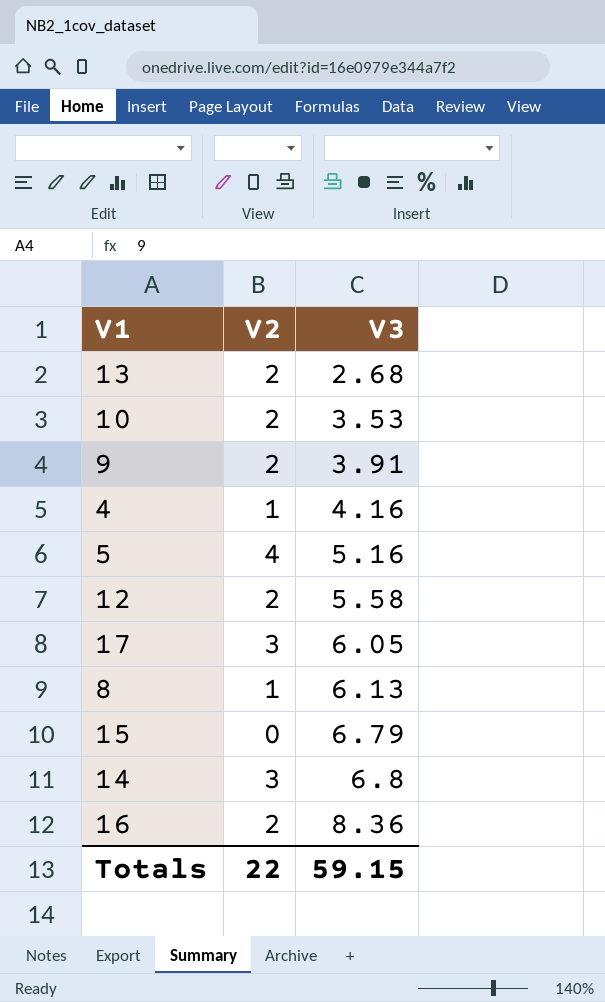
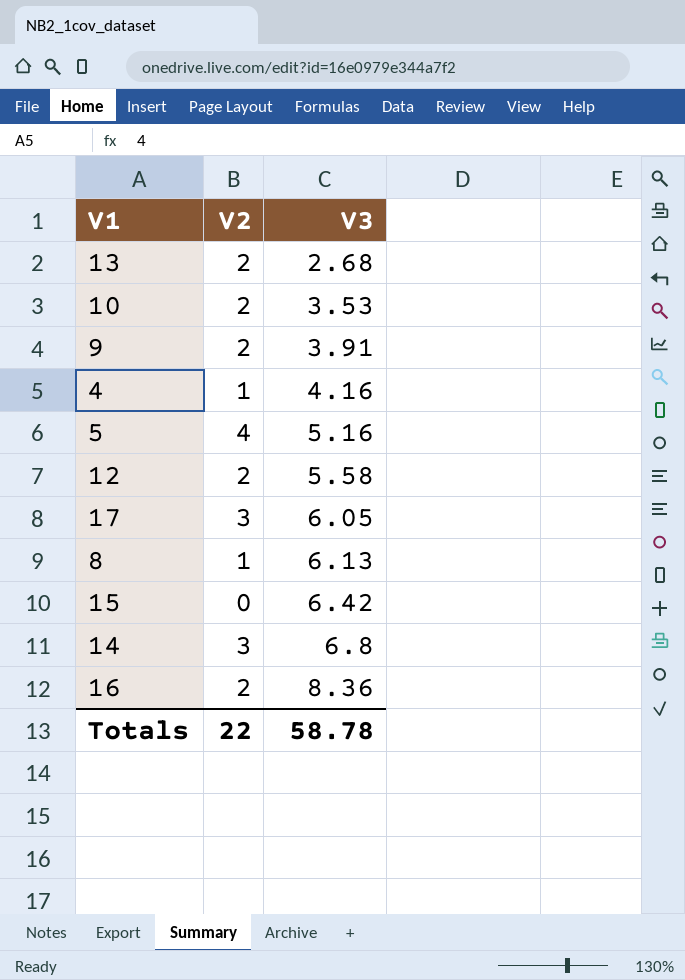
15 | V3: 6.79 -> 6.42
Totals | V3: 59.15 -> 58.78

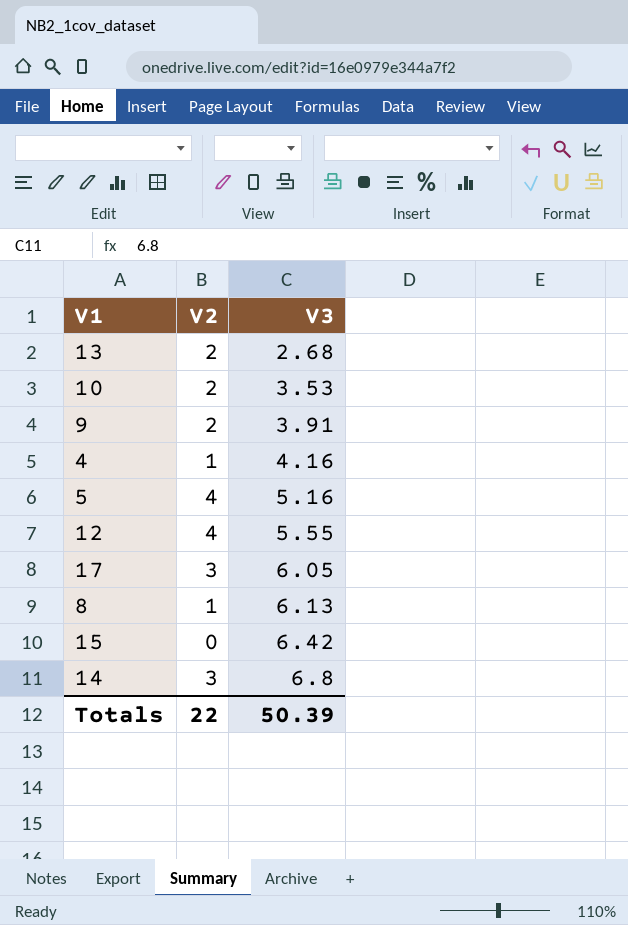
row 16: 2 | 8.36 -> none
12 | V2: 2 -> 4
12 | V3: 5.58 -> 5.55
Totals | V3: 58.78 -> 50.39

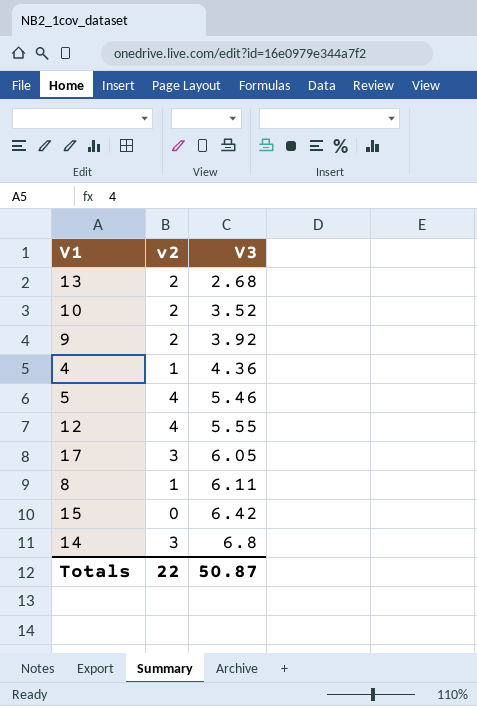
column name: V2 -> v2
10 | V3: 3.53 -> 3.52
9 | V3: 3.91 -> 3.92
4 | V3: 4.16 -> 4.36
5 | V3: 5.16 -> 5.46
8 | V3: 6.13 -> 6.11
Totals | V3: 50.39 -> 50.87

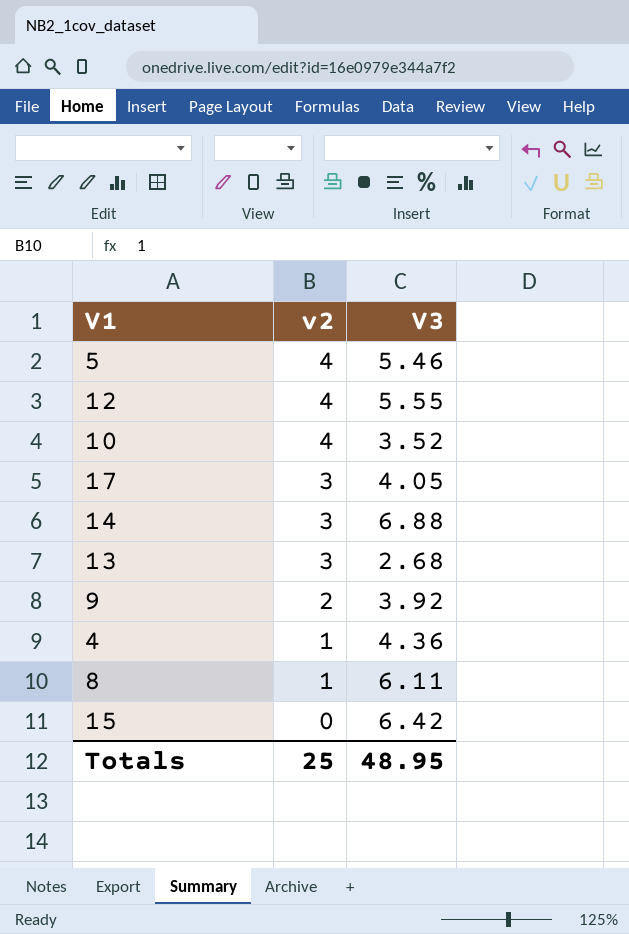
row order: V3 ascending -> v2 descending
10 | v2: 2 -> 4
17 | V3: 6.05 -> 4.05
14 | V3: 6.8 -> 6.88
13 | v2: 2 -> 3
Totals | v2: 22 -> 25
Totals | V3: 50.87 -> 48.95

